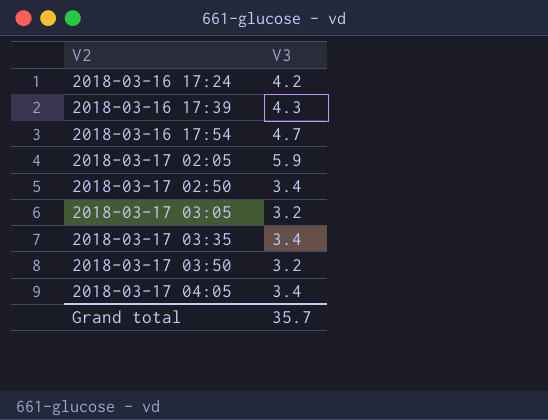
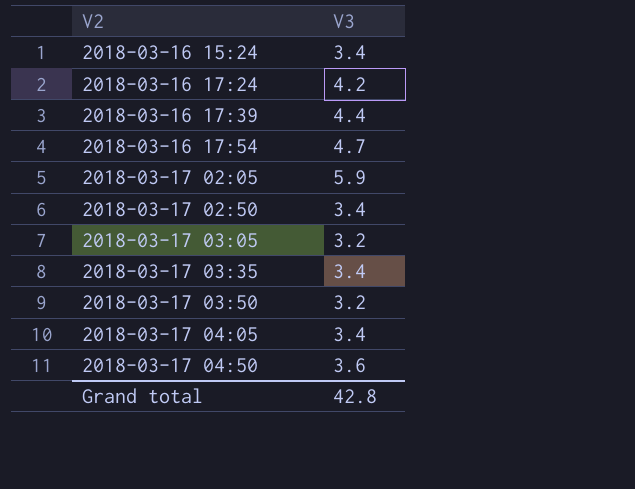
row 2018-03-16 15:24: none -> 3.4
2018-03-16 17:39 | V3: 4.3 -> 4.4
row 2018-03-17 04:50: none -> 3.6
Grand total | V3: 35.7 -> 42.8

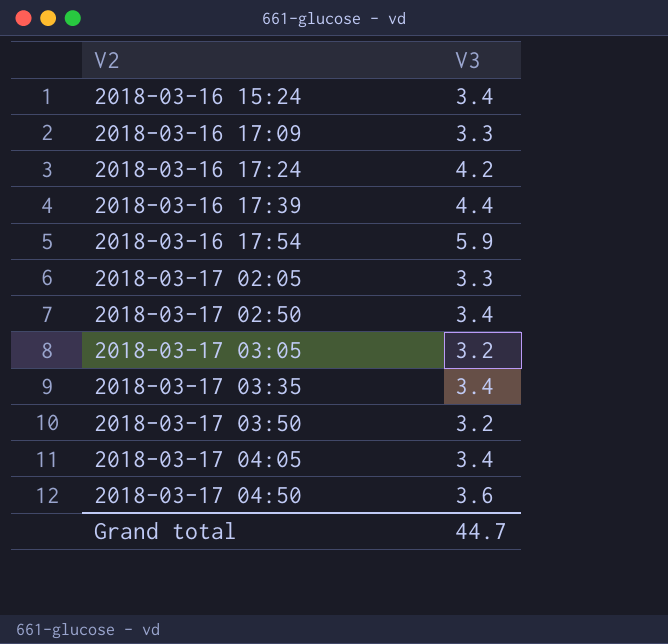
row 2018-03-16 17:09: none -> 3.3
2018-03-16 17:54 | V3: 4.7 -> 5.9
2018-03-17 02:05 | V3: 5.9 -> 3.3
Grand total | V3: 42.8 -> 44.7

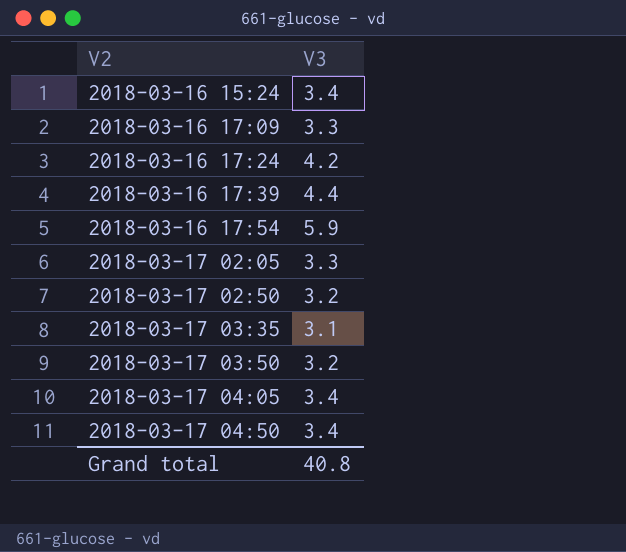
row 2018-03-17 03:05: 3.2 -> none
2018-03-17 02:50 | V3: 3.4 -> 3.2
2018-03-17 03:35 | V3: 3.4 -> 3.1
2018-03-17 04:50 | V3: 3.6 -> 3.4
Grand total | V3: 44.7 -> 40.8

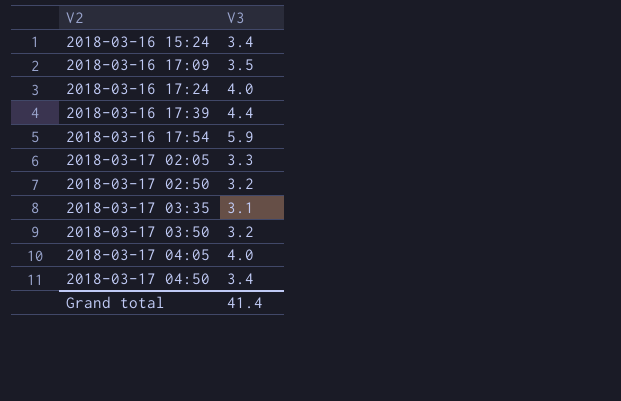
2018-03-16 17:09 | V3: 3.3 -> 3.5
2018-03-16 17:24 | V3: 4.2 -> 4.0
2018-03-17 04:05 | V3: 3.4 -> 4.0
Grand total | V3: 40.8 -> 41.4

